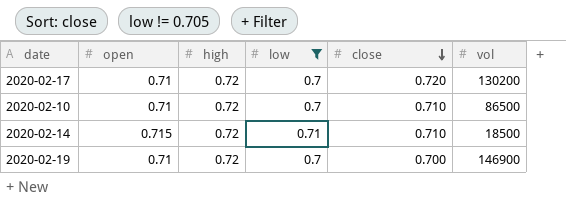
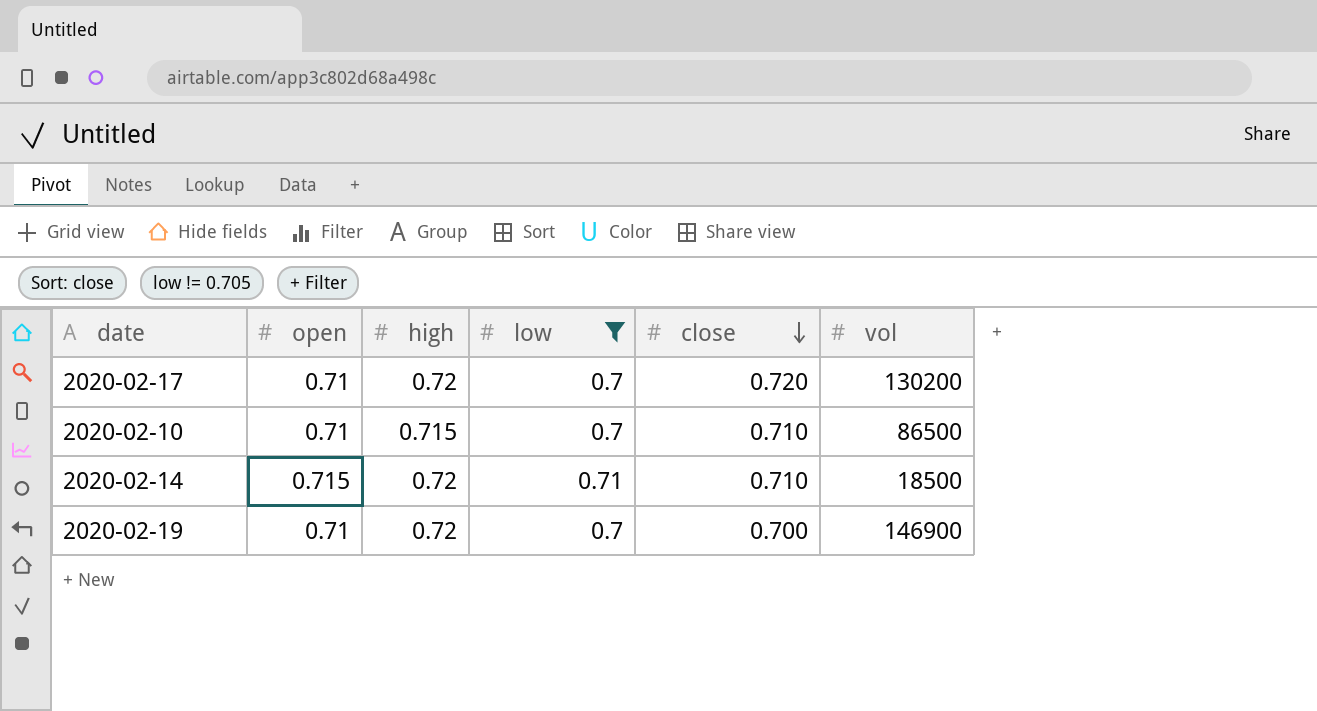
2020-02-10 | high: 0.72 -> 0.715

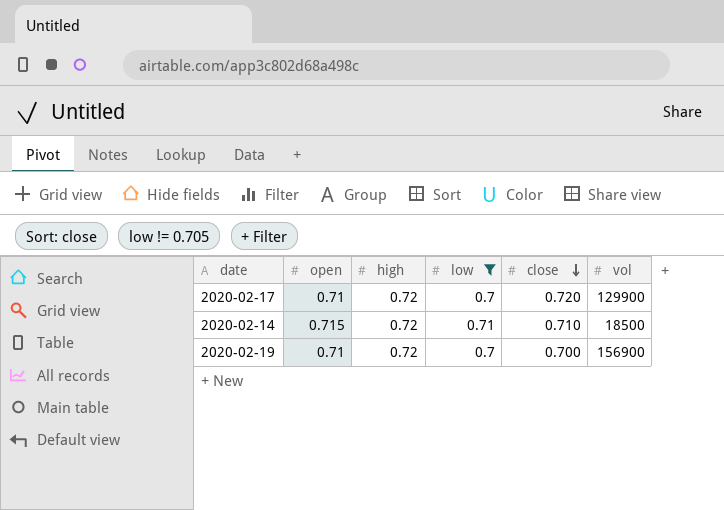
row 2020-02-10: 0.71 | 0.715 | 0.7 | 0.710 | 86500 -> none
2020-02-17 | vol: 130200 -> 129900
2020-02-19 | vol: 146900 -> 156900

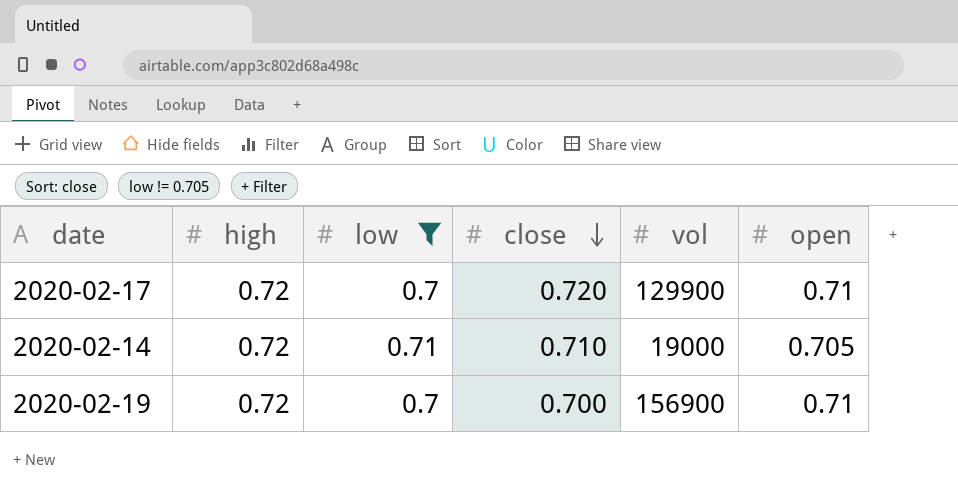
column open | position: 2 -> 6
2020-02-14 | vol: 18500 -> 19000
2020-02-14 | open: 0.715 -> 0.705

